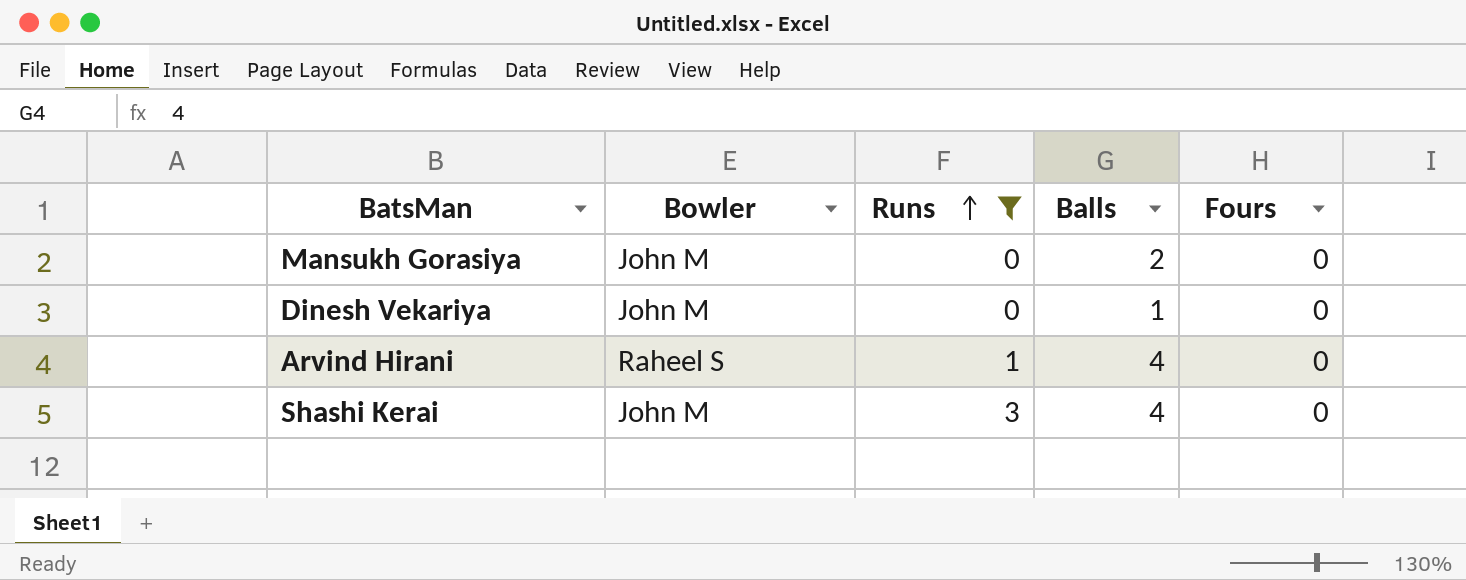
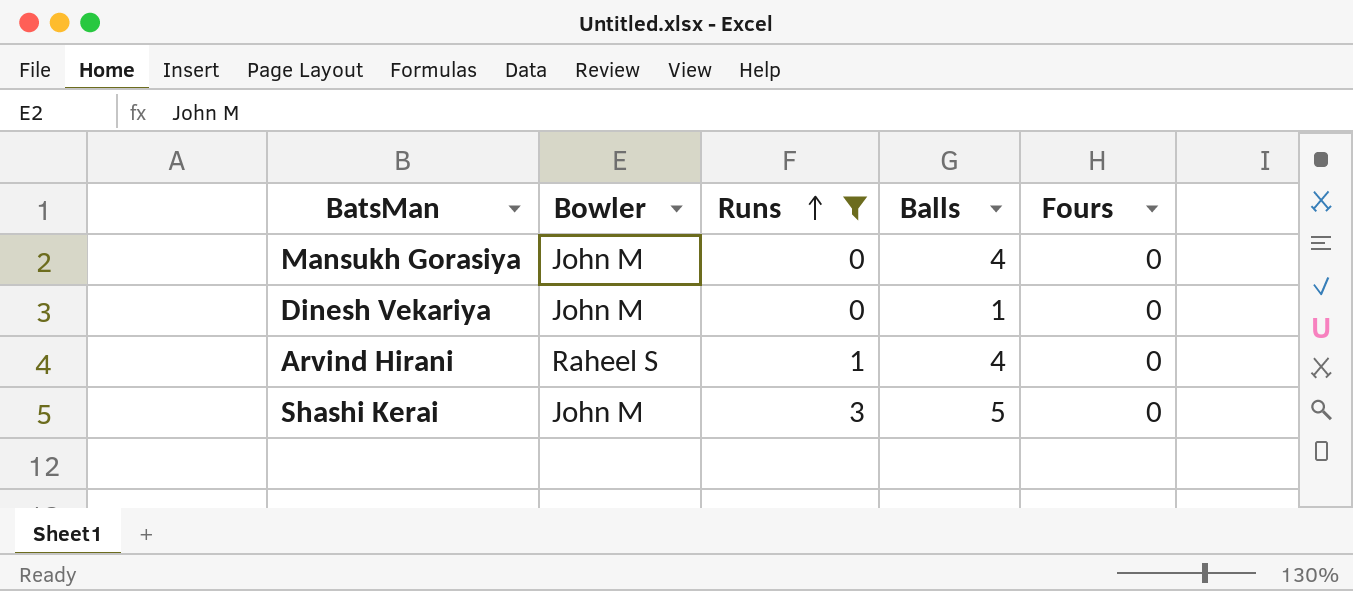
Mansukh Gorasiya | Balls: 2 -> 4
Shashi Kerai | Balls: 4 -> 5

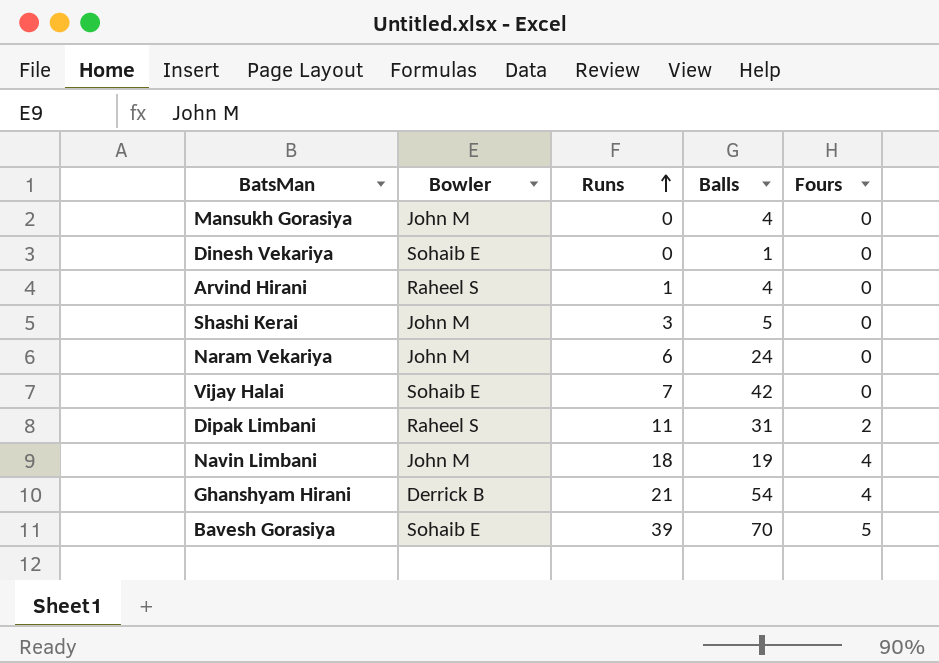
filter: Runs <= 3 -> none
Dinesh Vekariya | Bowler: John M -> Sohaib E

